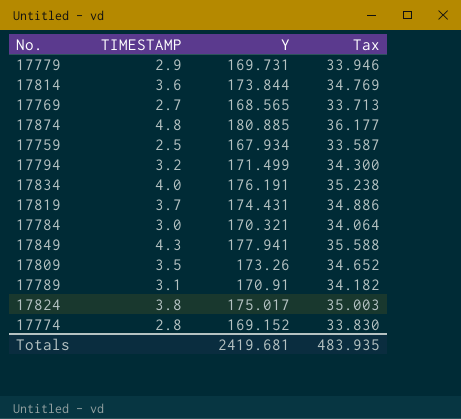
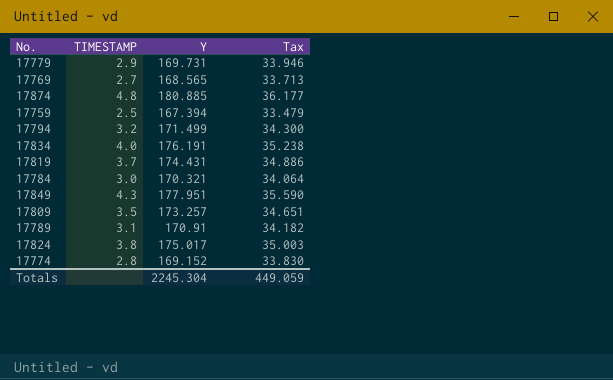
row 17814: 3.6 | 173.844 | 34.769 -> none
17759 | Y: 167.934 -> 167.394
17759 | Tax: 33.587 -> 33.479
17849 | Y: 177.941 -> 177.951
17849 | Tax: 35.588 -> 35.590
17809 | Y: 173.26 -> 173.257
17809 | Tax: 34.652 -> 34.651
Totals | Y: 2419.681 -> 2245.304
Totals | Tax: 483.935 -> 449.059

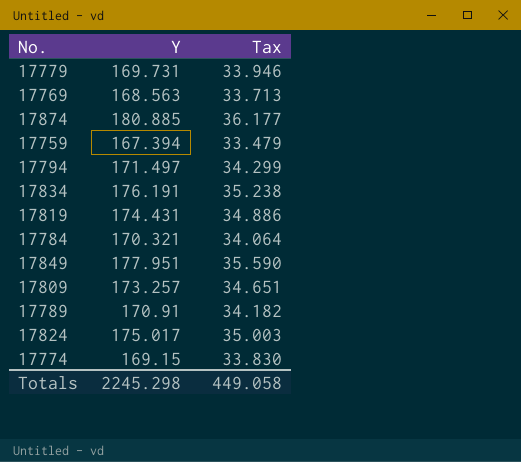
column TIMESTAMP | position: 2 -> none
17769 | Y: 168.565 -> 168.563
17794 | Y: 171.499 -> 171.497
17794 | Tax: 34.300 -> 34.299
17774 | Y: 169.152 -> 169.15
Totals | Y: 2245.304 -> 2245.298
Totals | Tax: 449.059 -> 449.058

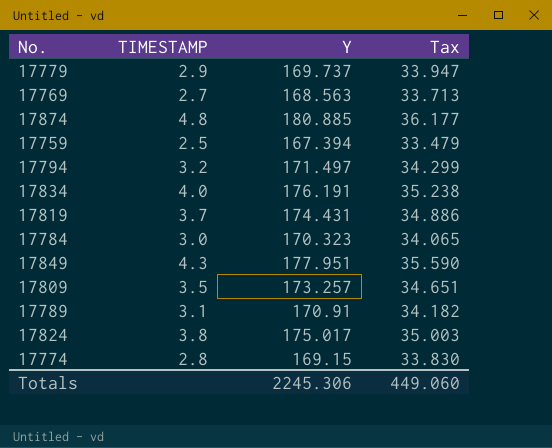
column TIMESTAMP | position: none -> 2
17779 | Y: 169.731 -> 169.737
17779 | Tax: 33.946 -> 33.947
17784 | Y: 170.321 -> 170.323
17784 | Tax: 34.064 -> 34.065
Totals | Y: 2245.298 -> 2245.306
Totals | Tax: 449.058 -> 449.060

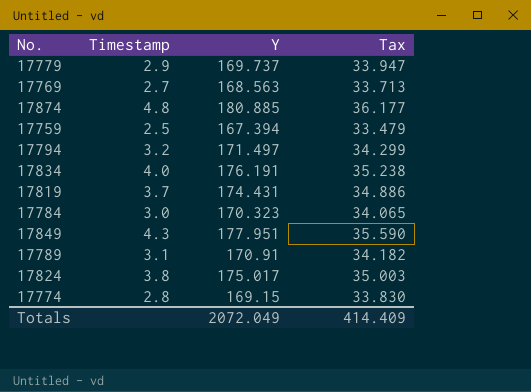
column name: TIMESTAMP -> Timestamp
row 17809: 3.5 | 173.257 | 34.651 -> none
Totals | Y: 2245.306 -> 2072.049
Totals | Tax: 449.060 -> 414.409

